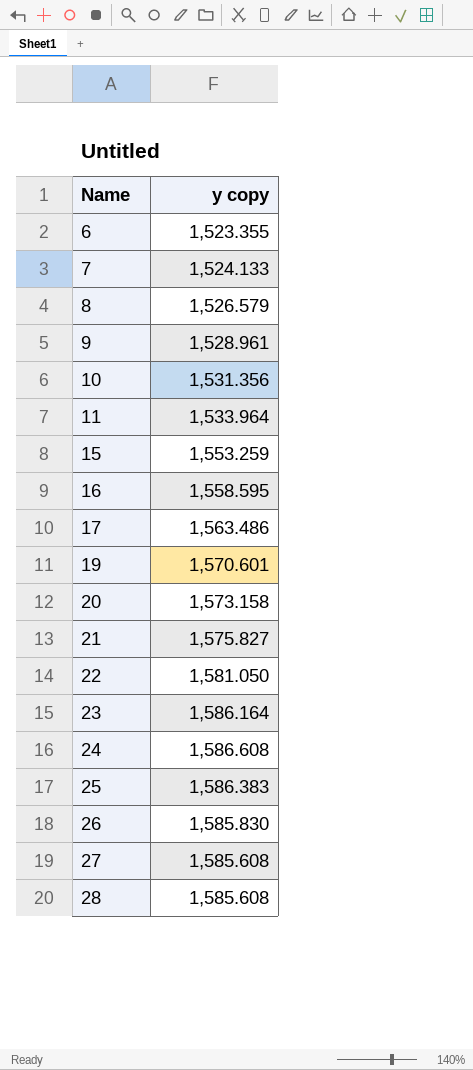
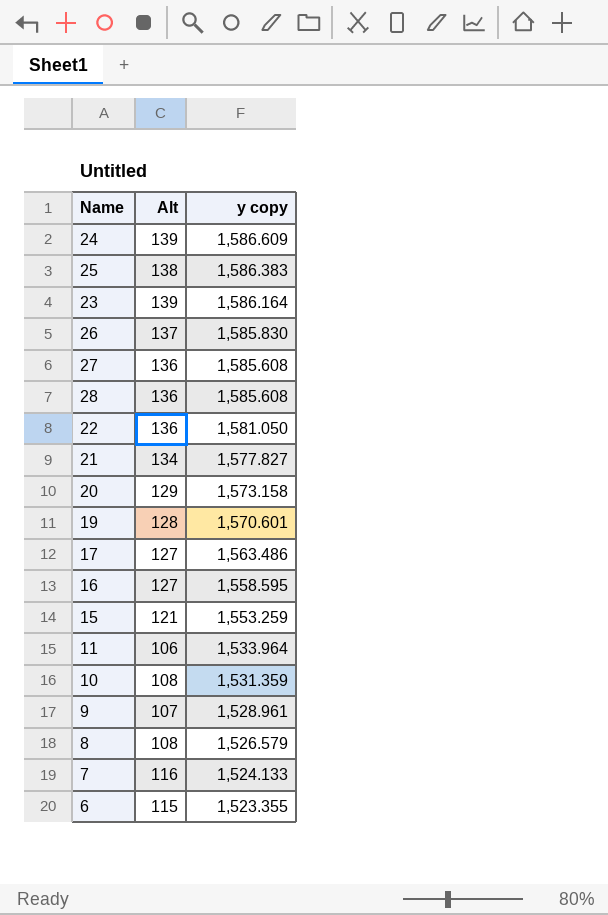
row order: Name ascending -> y copy descending
column Alt | position: none -> 2
24 | y copy: 1,586.608 -> 1,586.609
21 | y copy: 1,575.827 -> 1,577.827
10 | y copy: 1,531.356 -> 1,531.359

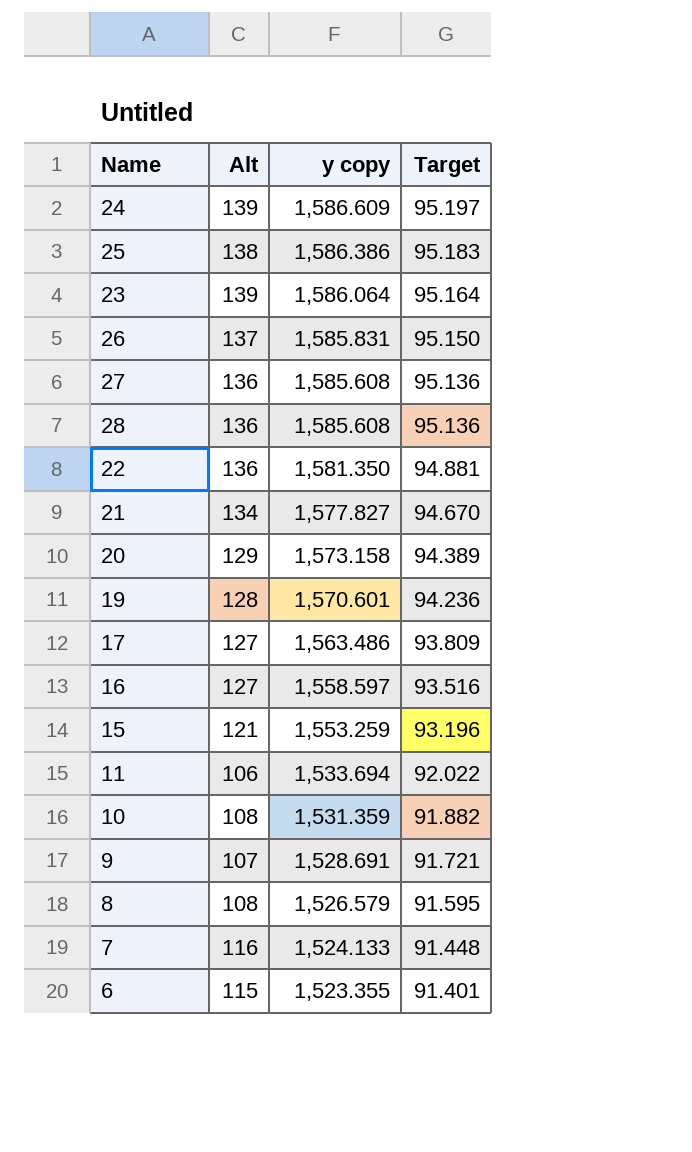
column Target | formula: none -> [y copy] * 0.06
25 | y copy: 1,586.383 -> 1,586.386
23 | y copy: 1,586.164 -> 1,586.064
26 | y copy: 1,585.830 -> 1,585.831
22 | y copy: 1,581.050 -> 1,581.350
16 | y copy: 1,558.595 -> 1,558.597
11 | y copy: 1,533.964 -> 1,533.694
9 | y copy: 1,528.961 -> 1,528.691

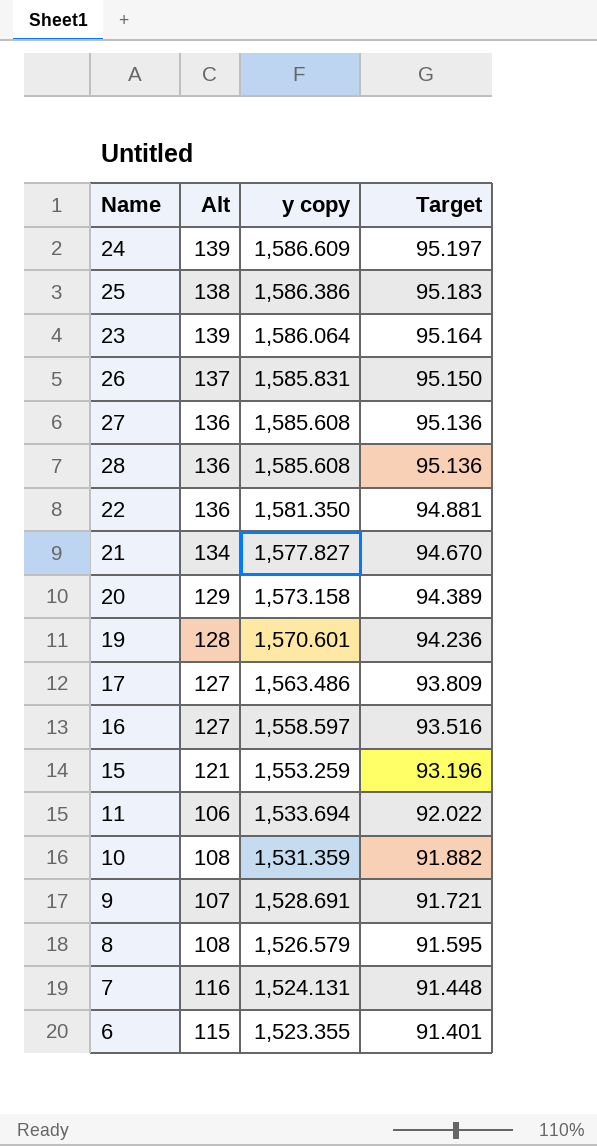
7 | y copy: 1,524.133 -> 1,524.131

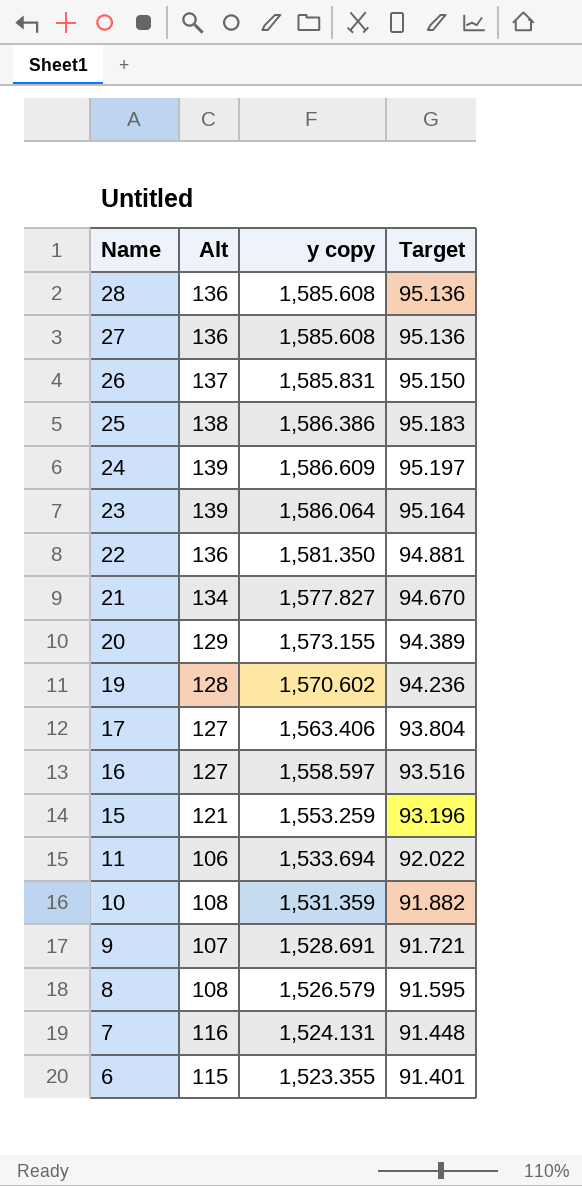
row order: y copy descending -> Name descending
20 | y copy: 1,573.158 -> 1,573.155
19 | y copy: 1,570.601 -> 1,570.602
17 | y copy: 1,563.486 -> 1,563.406
17 | Target: 93.809 -> 93.804

